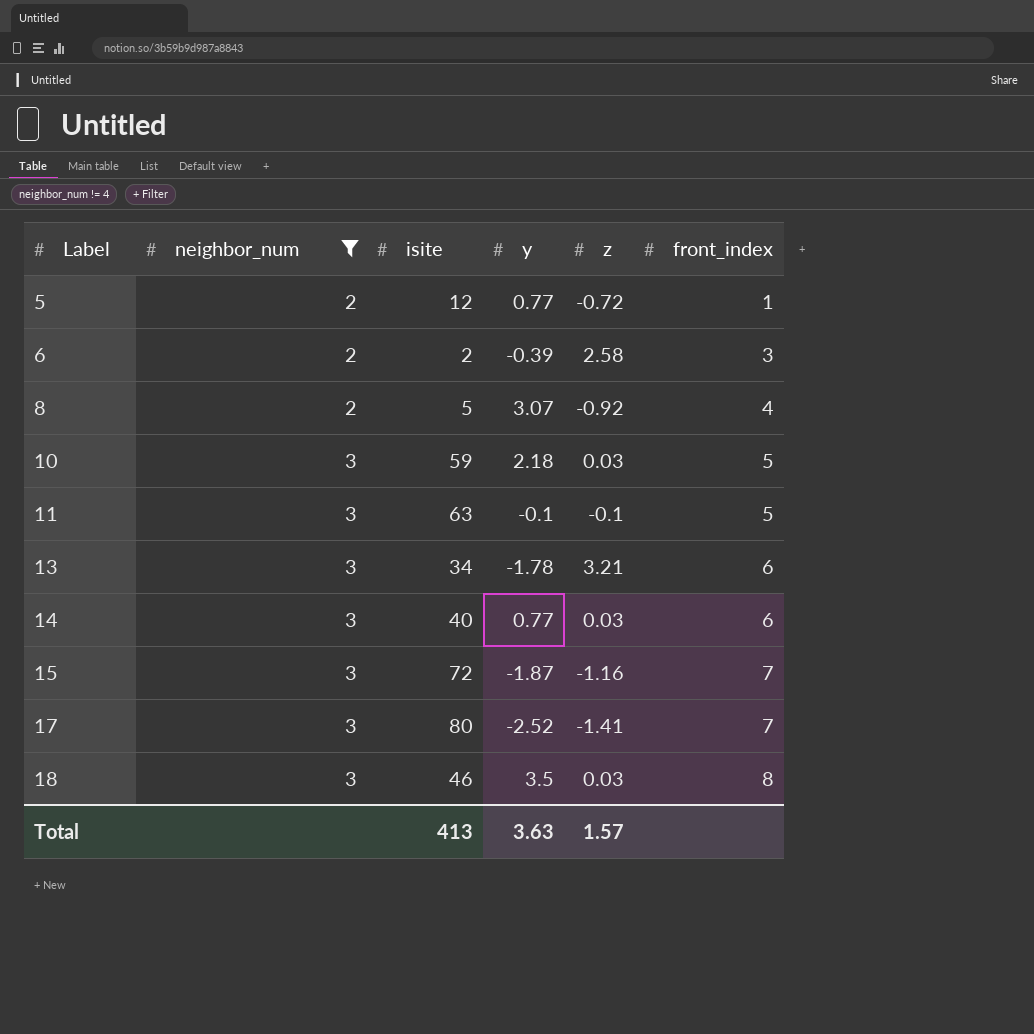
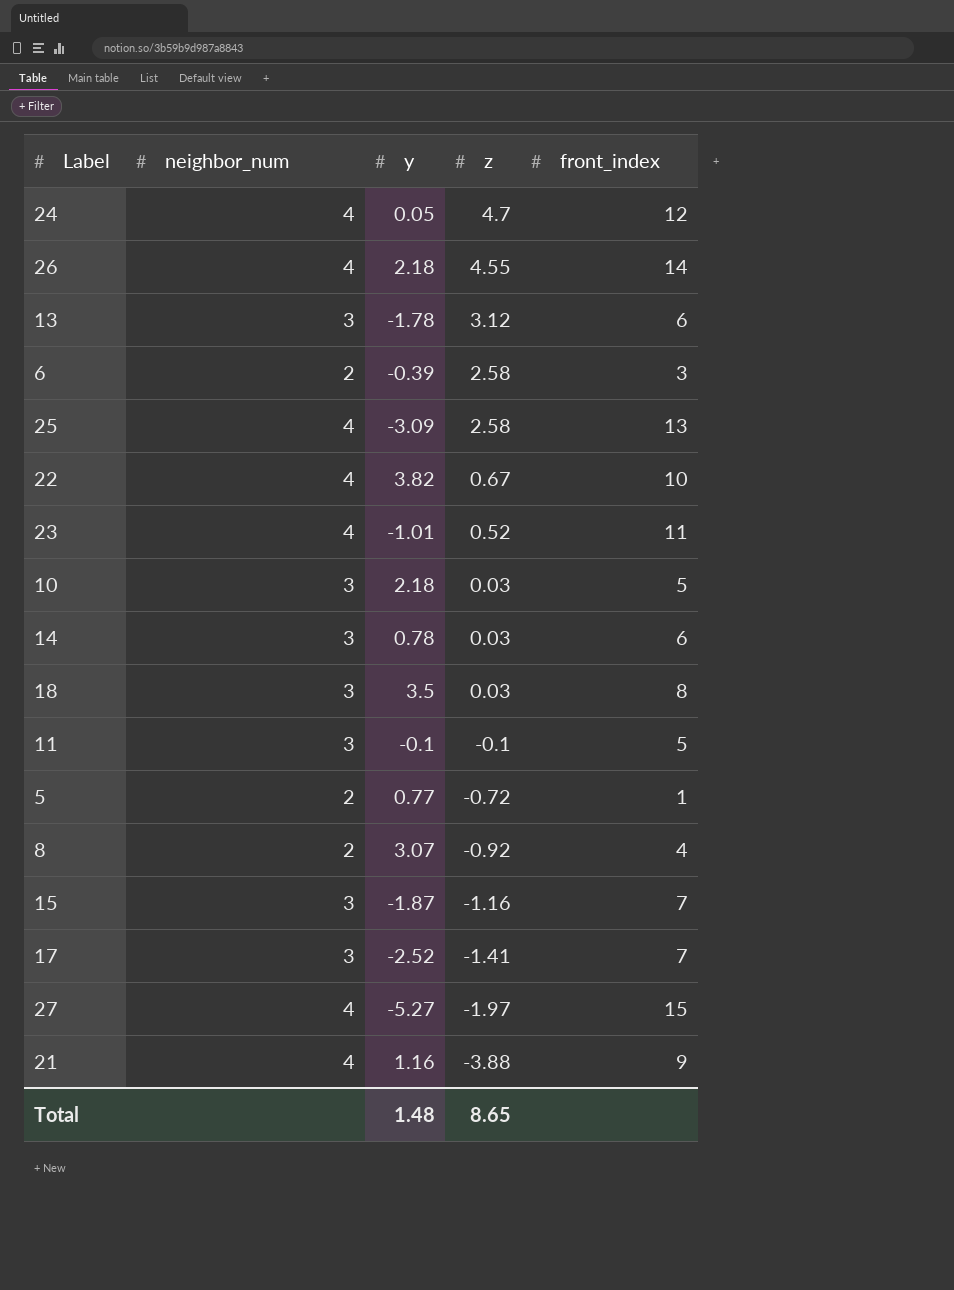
filter: neighbor_num != 4 -> none
row order: Label ascending -> z descending
column isite | position: 3 -> none
13 | z: 3.21 -> 3.12
14 | y: 0.77 -> 0.78
Total | y: 3.63 -> 1.48
Total | z: 1.57 -> 8.65

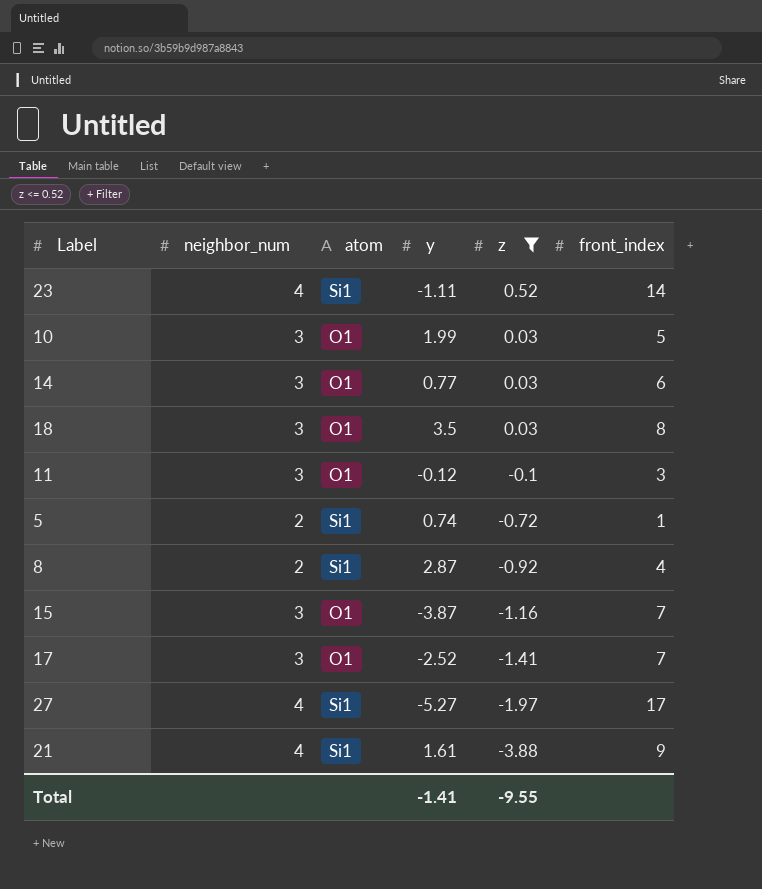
filter: none -> z <= 0.52
column atom | position: none -> 3
23 | y: -1.01 -> -1.11
23 | front_index: 11 -> 14
10 | y: 2.18 -> 1.99
14 | y: 0.78 -> 0.77
11 | y: -0.1 -> -0.12
11 | front_index: 5 -> 3
5 | y: 0.77 -> 0.74
8 | y: 3.07 -> 2.87
15 | y: -1.87 -> -3.87
27 | front_index: 15 -> 17
21 | y: 1.16 -> 1.61
Total | y: 1.48 -> -1.41
Total | z: 8.65 -> -9.55

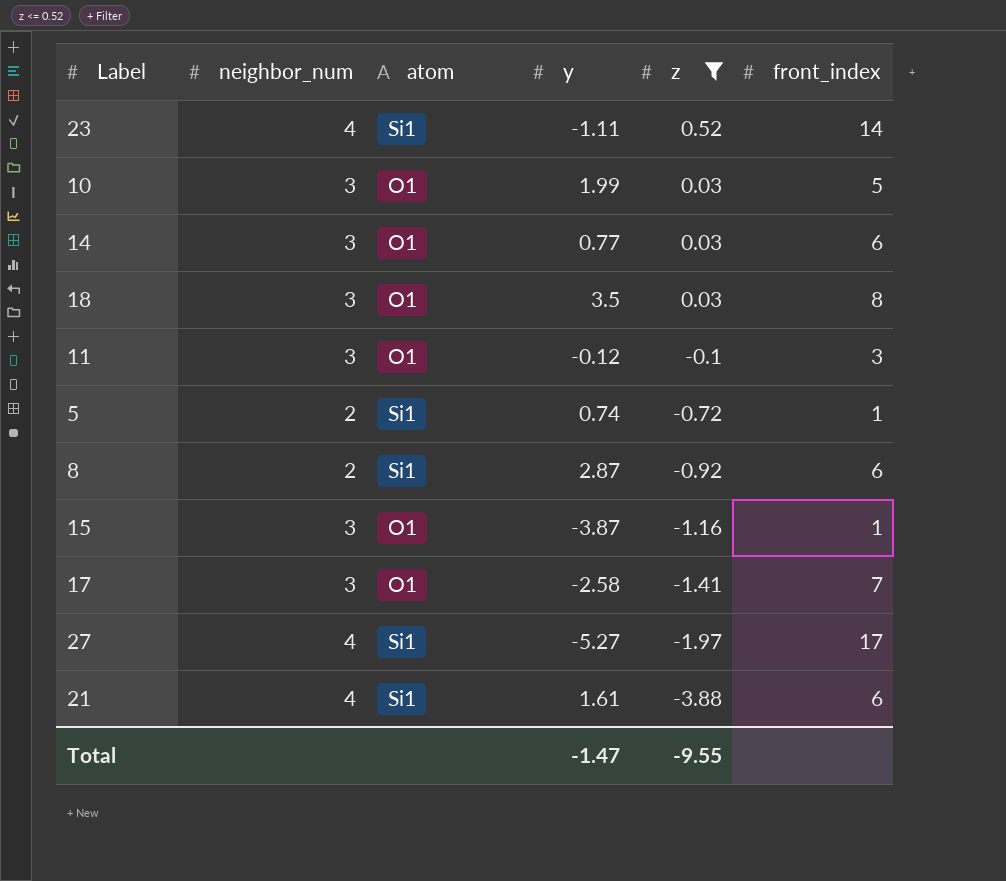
8 | front_index: 4 -> 6
15 | front_index: 7 -> 1
17 | y: -2.52 -> -2.58
21 | front_index: 9 -> 6
Total | y: -1.41 -> -1.47

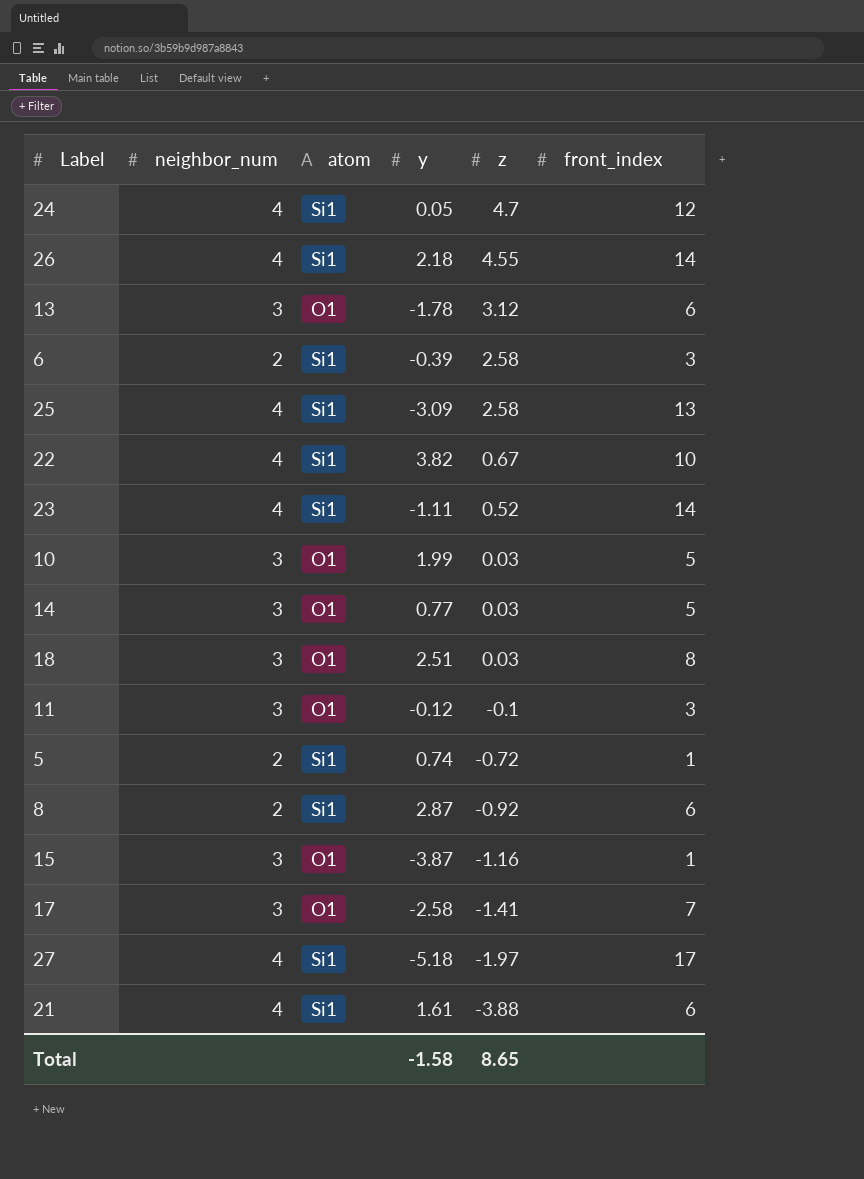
filter: z <= 0.52 -> none
14 | front_index: 6 -> 5
18 | y: 3.5 -> 2.51
27 | y: -5.27 -> -5.18
Total | y: -1.47 -> -1.58
Total | z: -9.55 -> 8.65

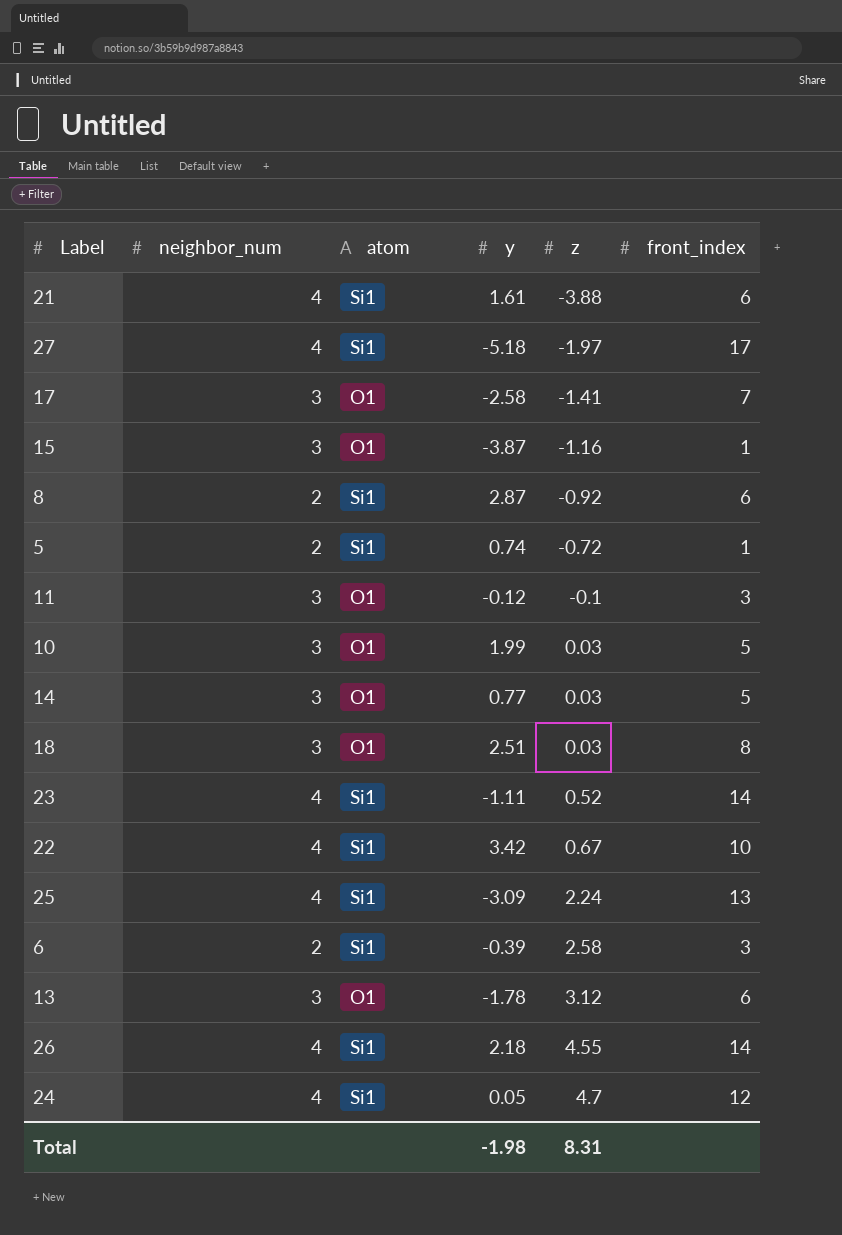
row order: z descending -> z ascending
22 | y: 3.82 -> 3.42
25 | z: 2.58 -> 2.24
Total | y: -1.58 -> -1.98
Total | z: 8.65 -> 8.31

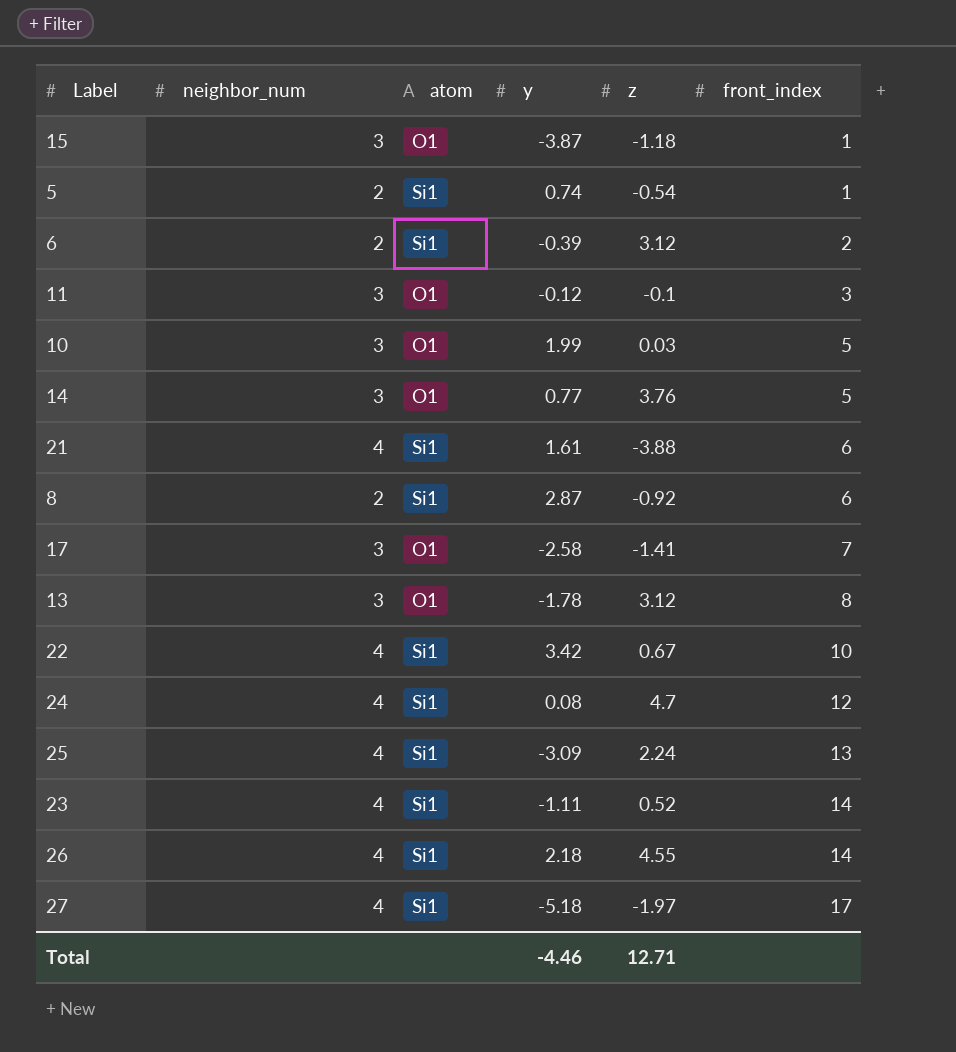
row order: z ascending -> front_index ascending
row 18: 3 | O1 | 2.51 | 0.03 | 8 -> none
15 | z: -1.16 -> -1.18
5 | z: -0.72 -> -0.54
6 | z: 2.58 -> 3.12
6 | front_index: 3 -> 2
14 | z: 0.03 -> 3.76
13 | front_index: 6 -> 8
24 | y: 0.05 -> 0.08
Total | y: -1.98 -> -4.46
Total | z: 8.31 -> 12.71

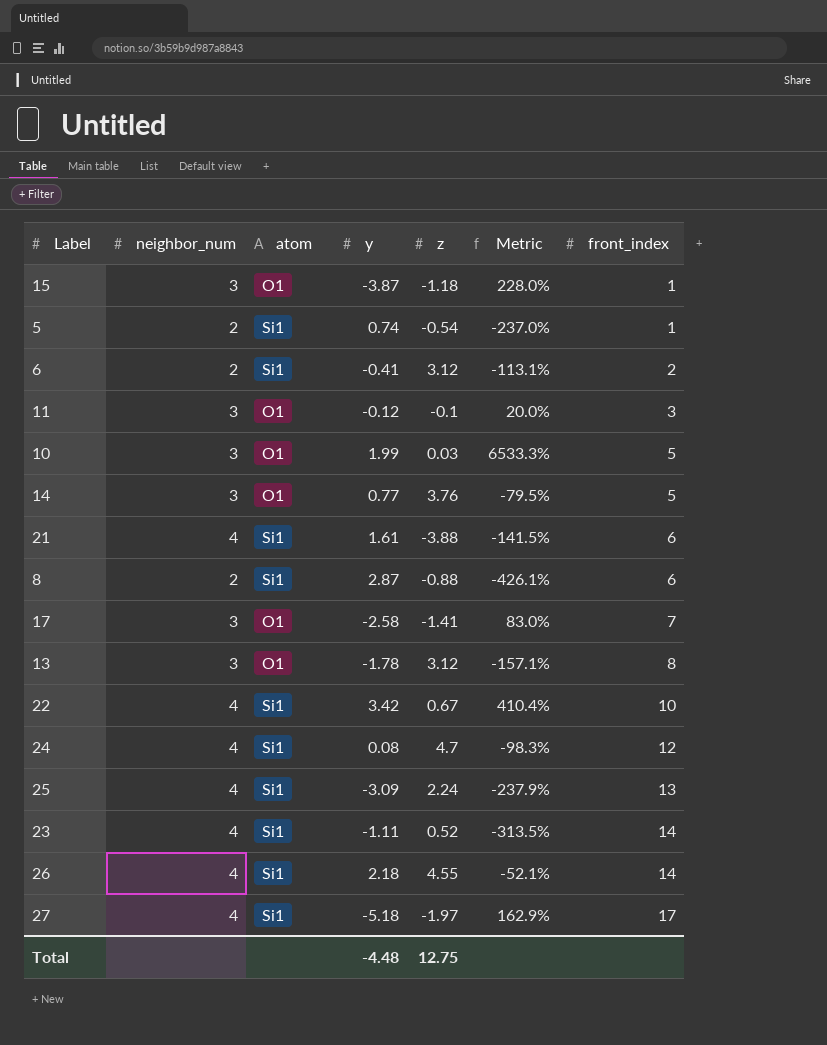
column Metric | formula: none -> ([y] - [z]) / [z]
6 | y: -0.39 -> -0.41
8 | z: -0.92 -> -0.88
Total | y: -4.46 -> -4.48
Total | z: 12.71 -> 12.75

